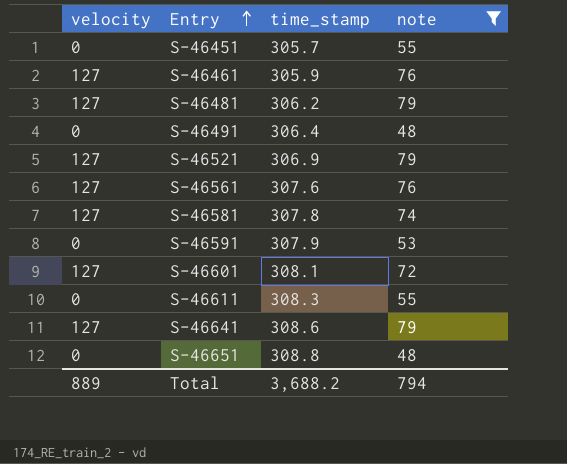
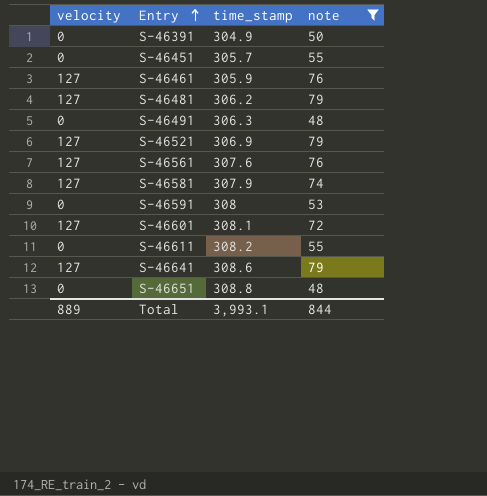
row S-46391: none -> 0 | 304.9 | 50
S-46491 | time_stamp: 306.4 -> 306.3
S-46581 | time_stamp: 307.8 -> 307.9
S-46591 | time_stamp: 307.9 -> 308
S-46611 | time_stamp: 308.3 -> 308.2
Total | time_stamp: 3,688.2 -> 3,993.1
Total | note: 794 -> 844

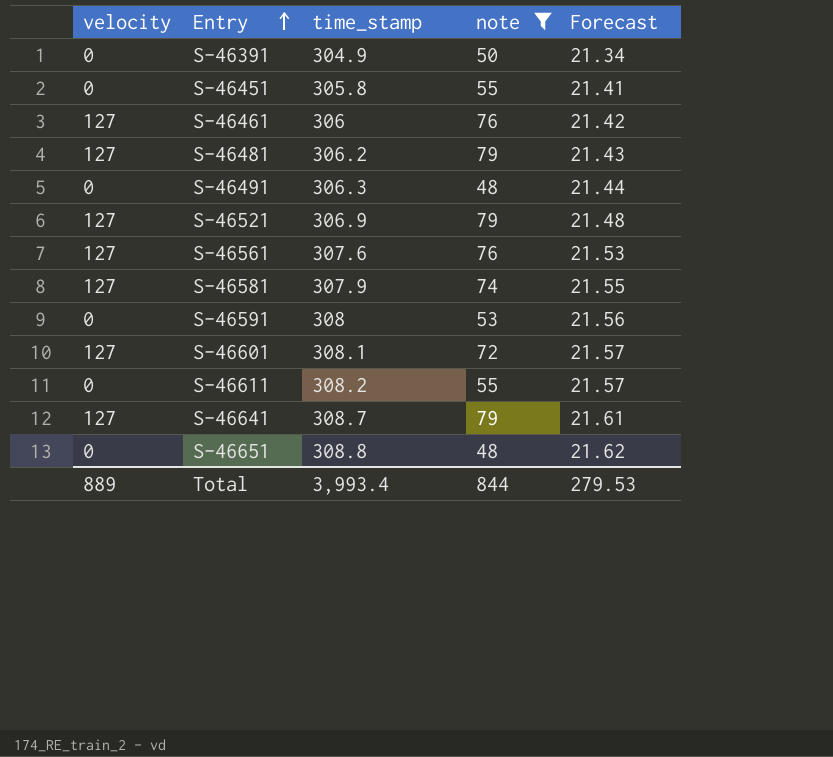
column Forecast | formula: none -> [time_stamp] * 0.07
S-46451 | time_stamp: 305.7 -> 305.8
S-46461 | time_stamp: 305.9 -> 306
S-46641 | time_stamp: 308.6 -> 308.7
Total | time_stamp: 3,993.1 -> 3,993.4

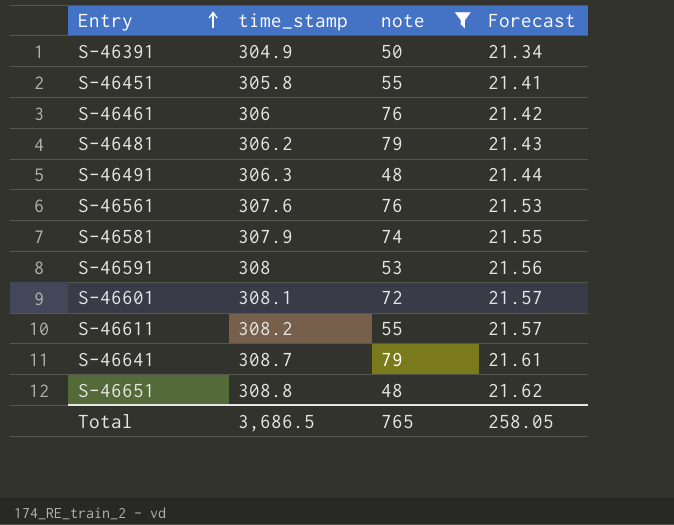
column velocity | position: 1 -> none
row S-46521: 127 | 306.9 | 79 | 21.48 -> none
Total | time_stamp: 3,993.4 -> 3,686.5
Total | note: 844 -> 765
Total | Forecast: 279.53 -> 258.05

